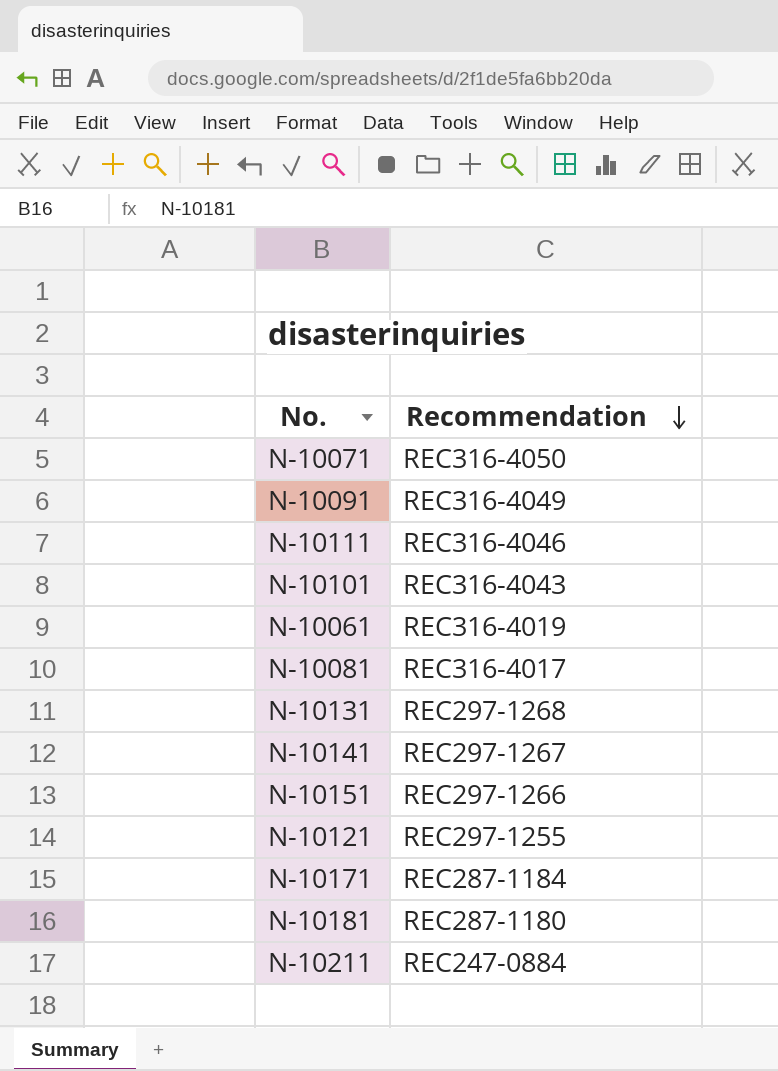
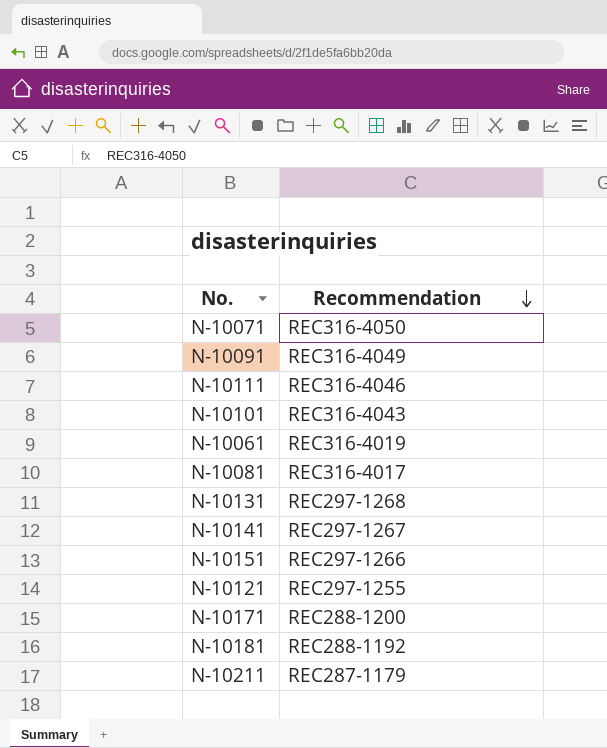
N-10171 | Recommendation: REC287-1184 -> REC288-1200
N-10181 | Recommendation: REC287-1180 -> REC288-1192
N-10211 | Recommendation: REC247-0884 -> REC287-1179

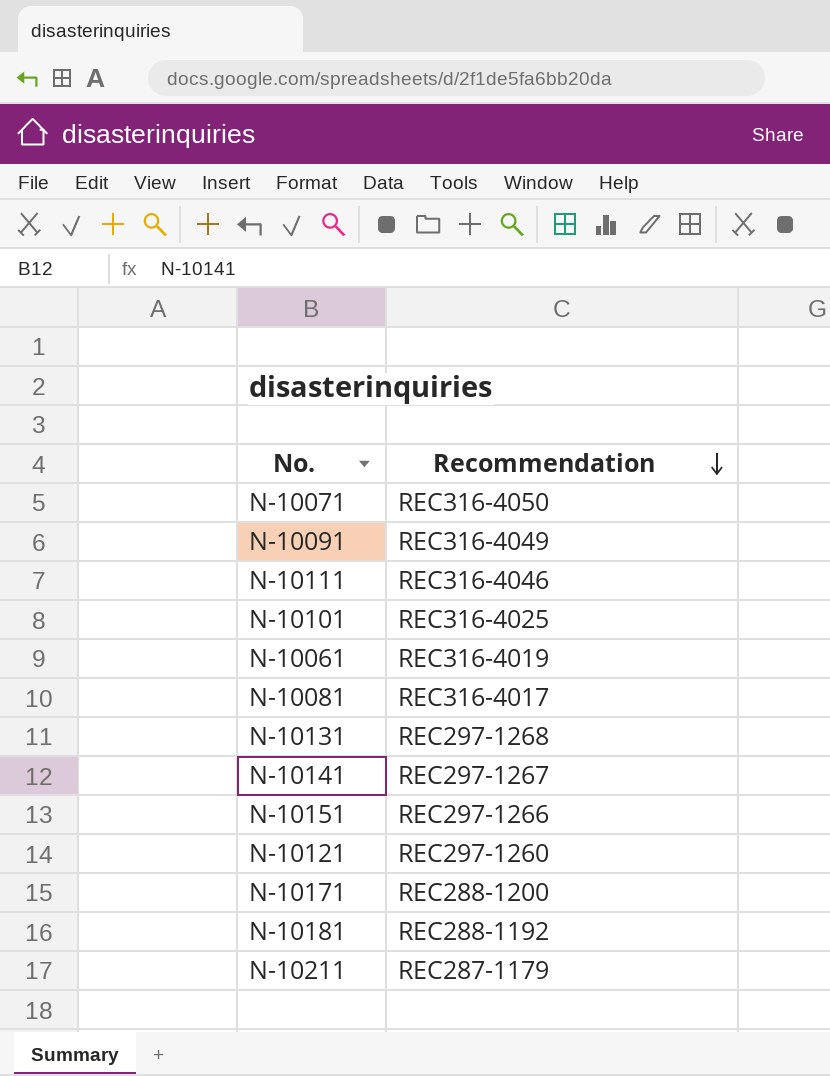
N-10101 | Recommendation: REC316-4043 -> REC316-4025
N-10121 | Recommendation: REC297-1255 -> REC297-1260

